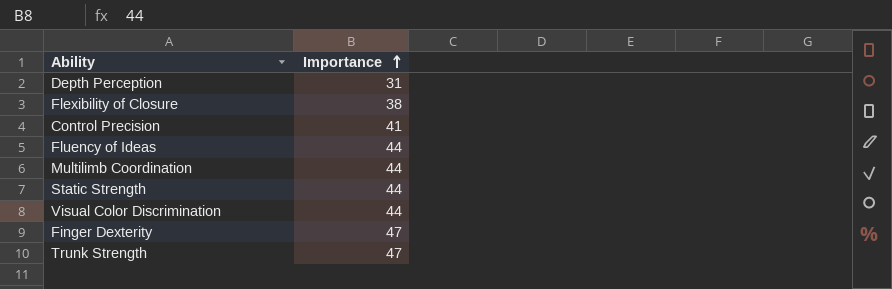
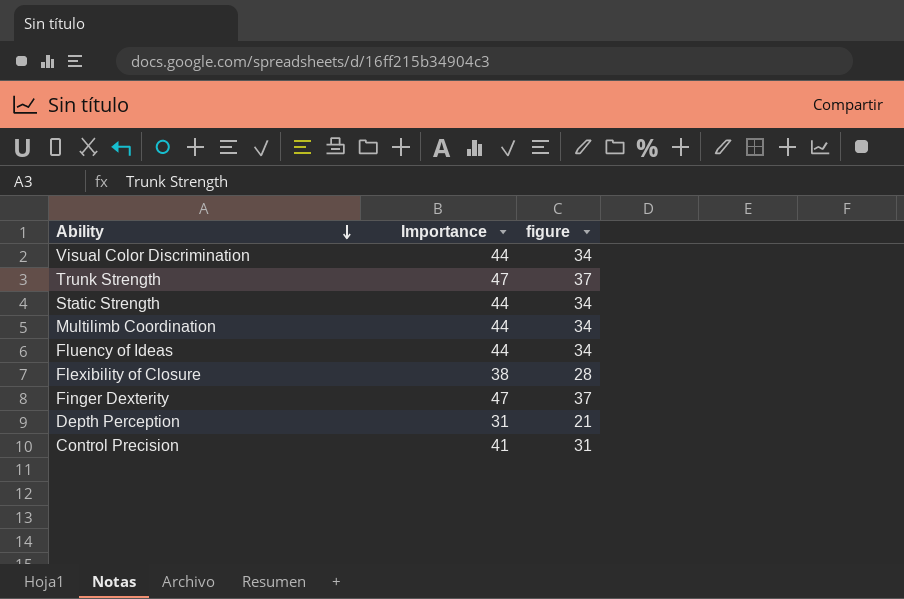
row order: Importance ascending -> Ability descending
column figure | formula: none -> [Importance] - 10

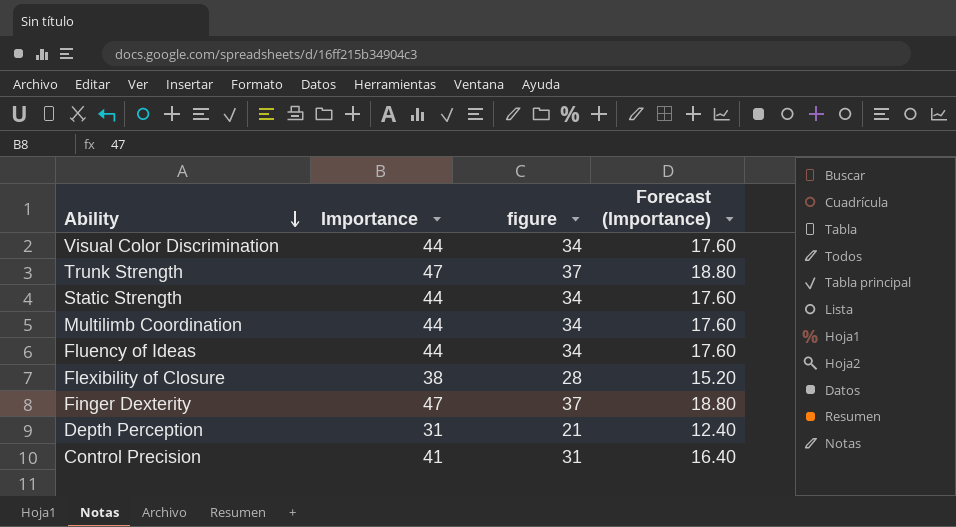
column Forecast (Importance) | formula: none -> [Importance] * 0.4

